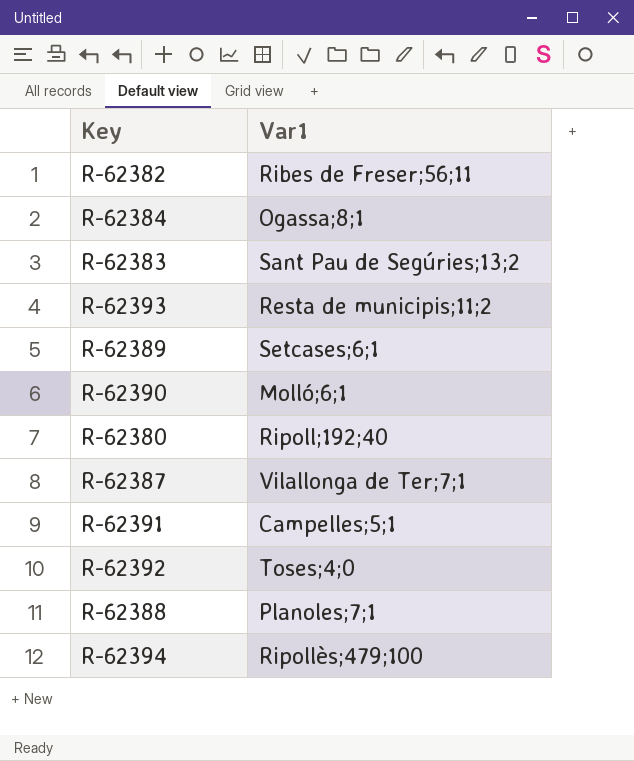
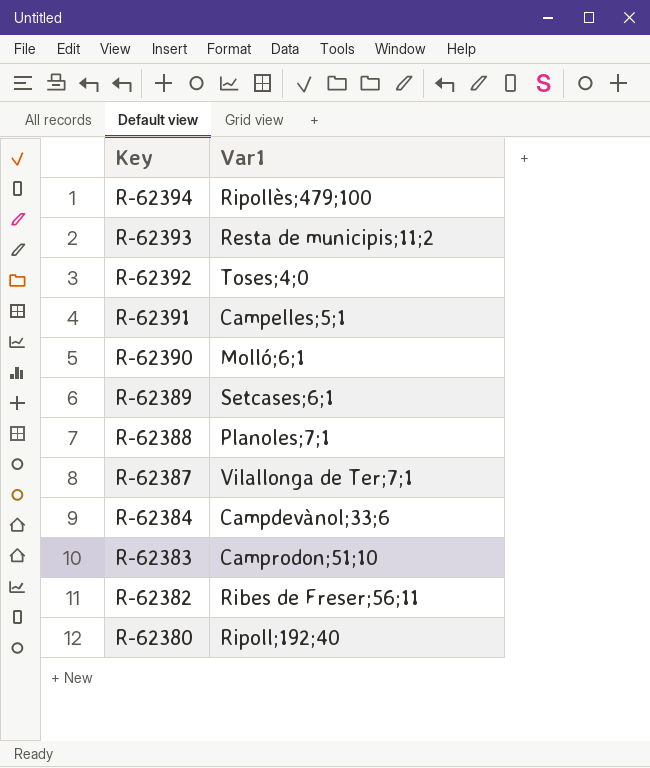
row order: none -> Key descending
R-62384 | Var1: Ogassa;8;1 -> Campdevànol;33;6
R-62383 | Var1: Sant Pau de Segúries;13;2 -> Camprodon;51;10

